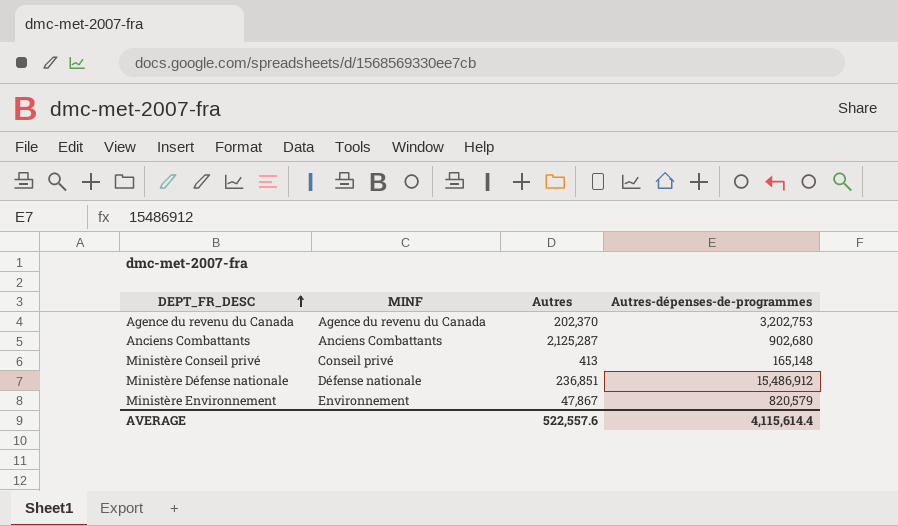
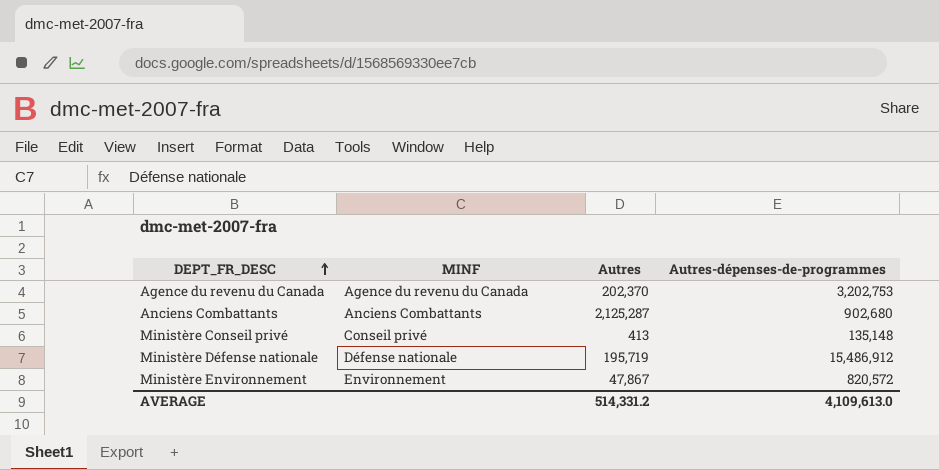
Ministère Conseil privé | Autres-dépenses-de-programmes: 165,148 -> 135,148
Ministère Défense nationale | Autres: 236,851 -> 195,719
Ministère Environnement | Autres-dépenses-de-programmes: 820,579 -> 820,572
AVERAGE | Autres: 522,557.6 -> 514,331.2
AVERAGE | Autres-dépenses-de-programmes: 4,115,614.4 -> 4,109,613.0

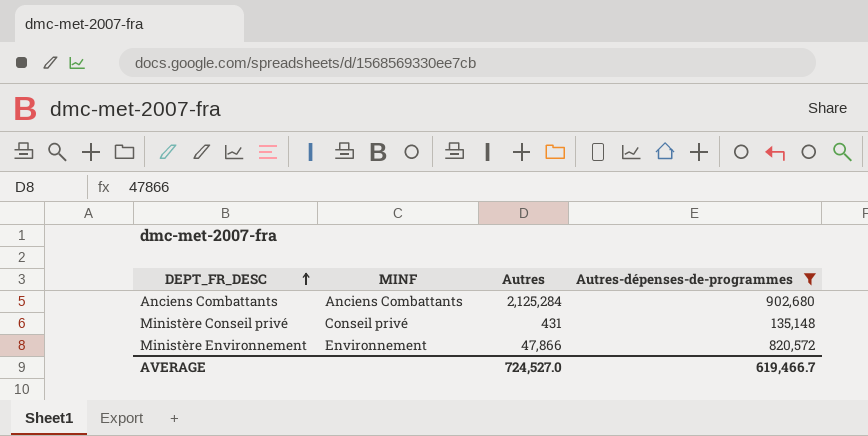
filter: none -> Autres-dépenses-de-programmes <= 902,680
Anciens Combattants | Autres: 2,125,287 -> 2,125,284
Ministère Conseil privé | Autres: 413 -> 431
Ministère Environnement | Autres: 47,867 -> 47,866
AVERAGE | Autres: 514,331.2 -> 724,527.0
AVERAGE | Autres-dépenses-de-programmes: 4,109,613.0 -> 619,466.7

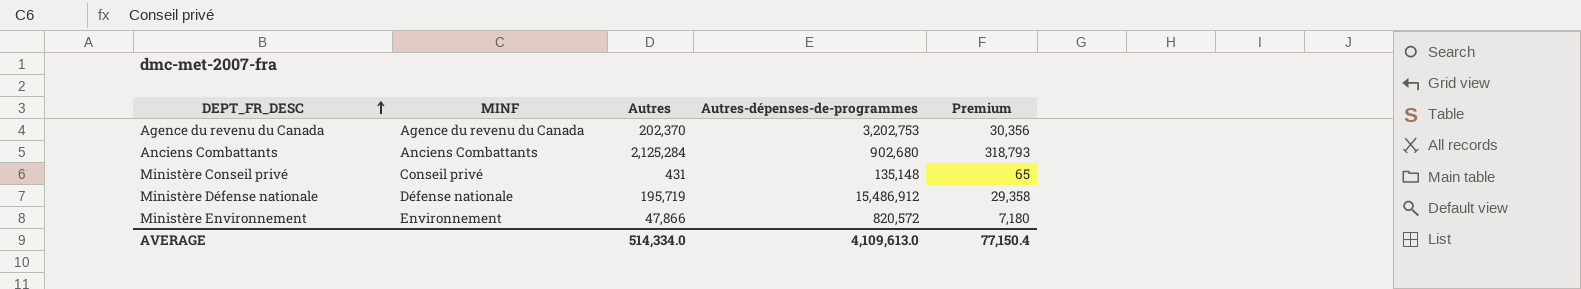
filter: Autres-dépenses-de-programmes <= 902,680 -> none
column Premium | formula: none -> [Autres] * 0.15
AVERAGE | Autres: 724,527.0 -> 514,334.0
AVERAGE | Autres-dépenses-de-programmes: 619,466.7 -> 4,109,613.0

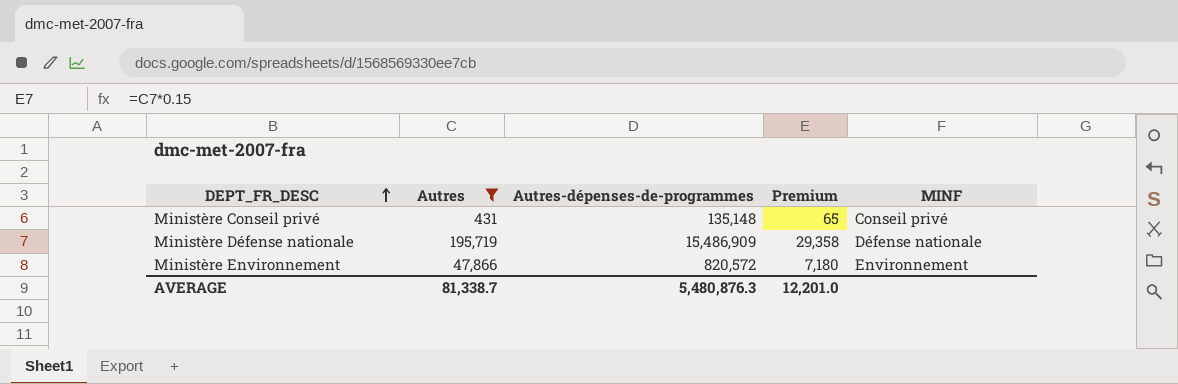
filter: none -> Autres <= 195,719
column MINF | position: 2 -> 5
Ministère Défense nationale | Autres-dépenses-de-programmes: 15,486,912 -> 15,486,909
AVERAGE | Autres: 514,334.0 -> 81,338.7
AVERAGE | Autres-dépenses-de-programmes: 4,109,613.0 -> 5,480,876.3
AVERAGE | Premium: 77,150.4 -> 12,201.0

